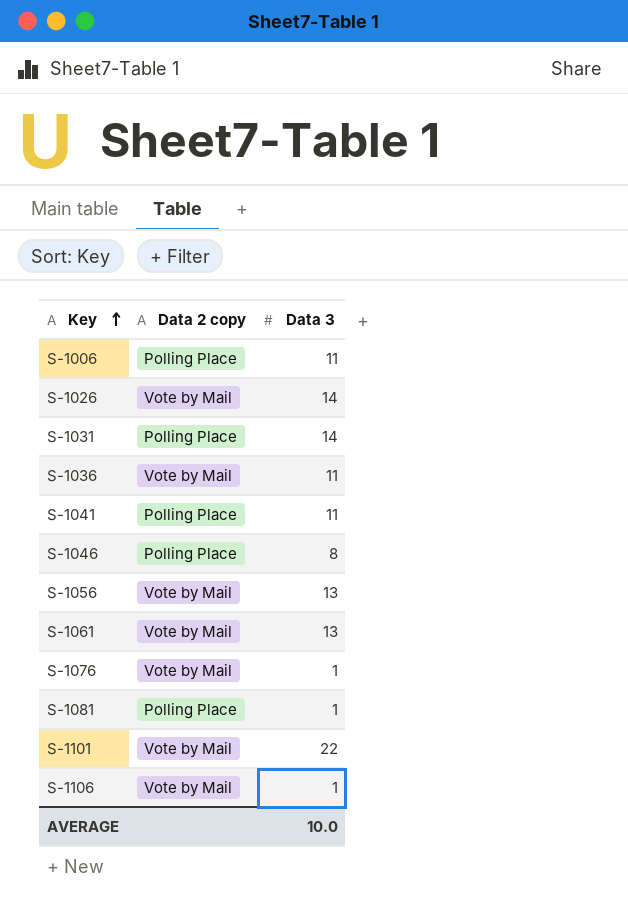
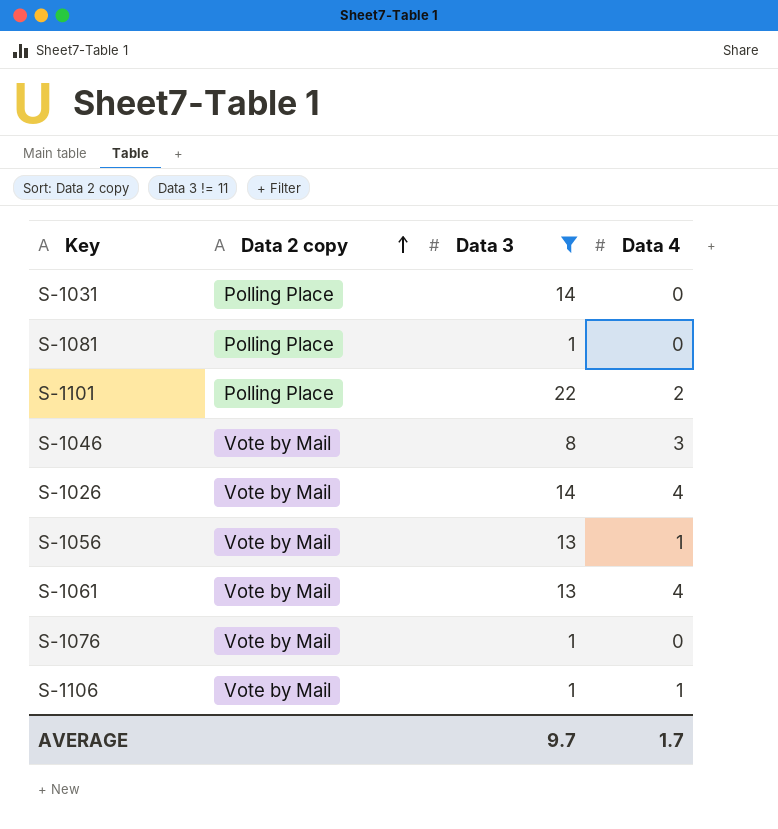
filter: none -> Data 3 != 11
row order: Key ascending -> Data 2 copy ascending
column Data 4 | position: none -> 4
S-1101 | Data 2 copy: Vote by Mail -> Polling Place
S-1046 | Data 2 copy: Polling Place -> Vote by Mail
AVERAGE | Data 3: 10.0 -> 9.7

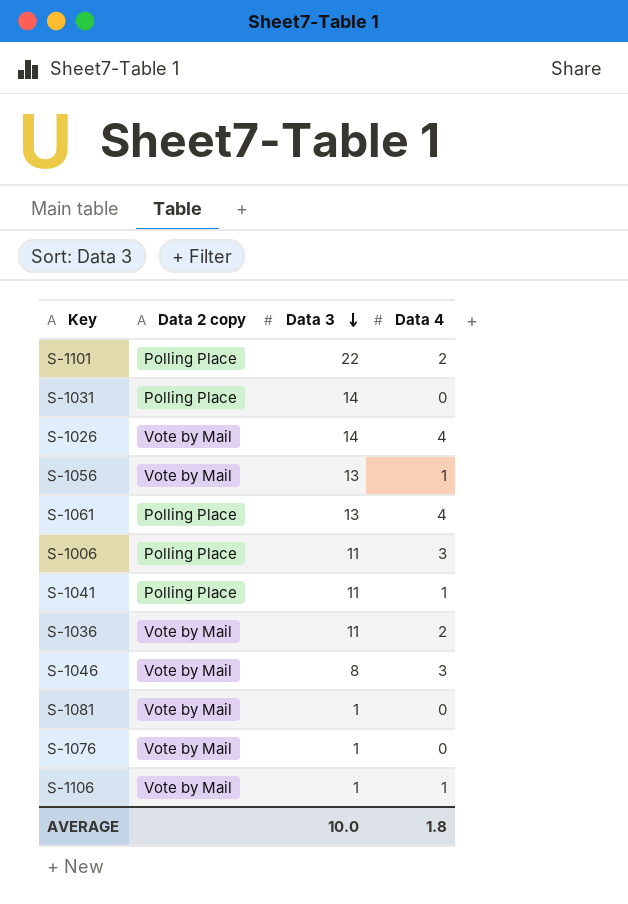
filter: Data 3 != 11 -> none
row order: Data 2 copy ascending -> Data 3 descending
S-1061 | Data 2 copy: Vote by Mail -> Polling Place
S-1081 | Data 2 copy: Polling Place -> Vote by Mail
AVERAGE | Data 3: 9.7 -> 10.0
AVERAGE | Data 4: 1.7 -> 1.8

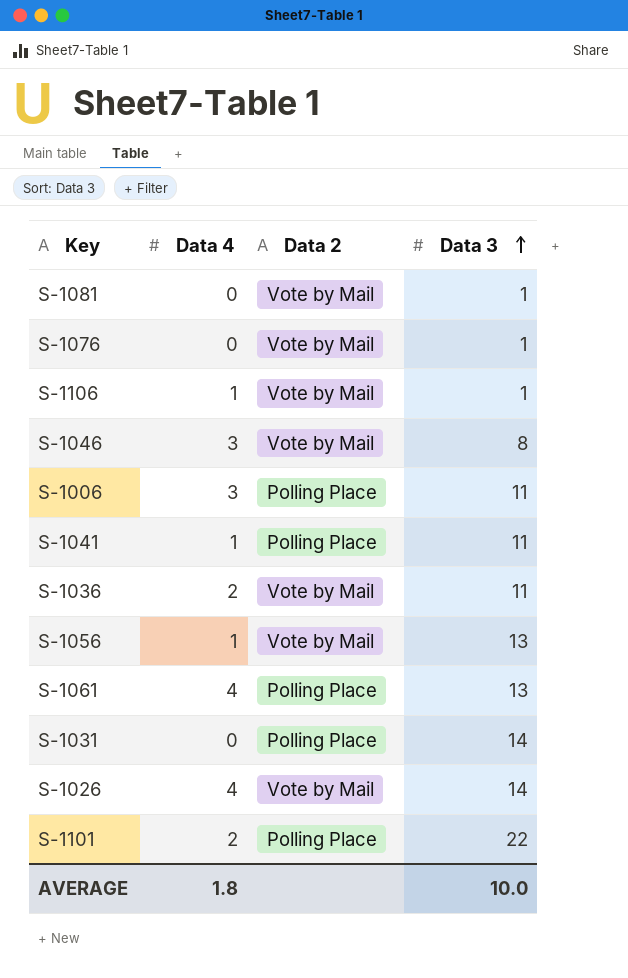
row order: Data 3 descending -> Data 3 ascending
column Data 4 | position: 4 -> 2
column name: Data 2 copy -> Data 2

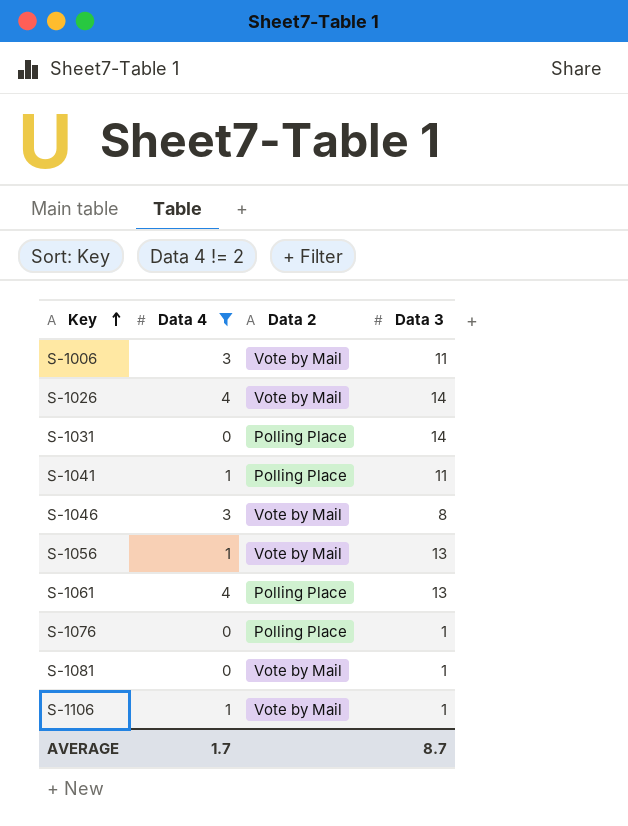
filter: none -> Data 4 != 2
row order: Data 3 ascending -> Key ascending
S-1006 | Data 2: Polling Place -> Vote by Mail
S-1076 | Data 2: Vote by Mail -> Polling Place
AVERAGE | Data 4: 1.8 -> 1.7
AVERAGE | Data 3: 10.0 -> 8.7

